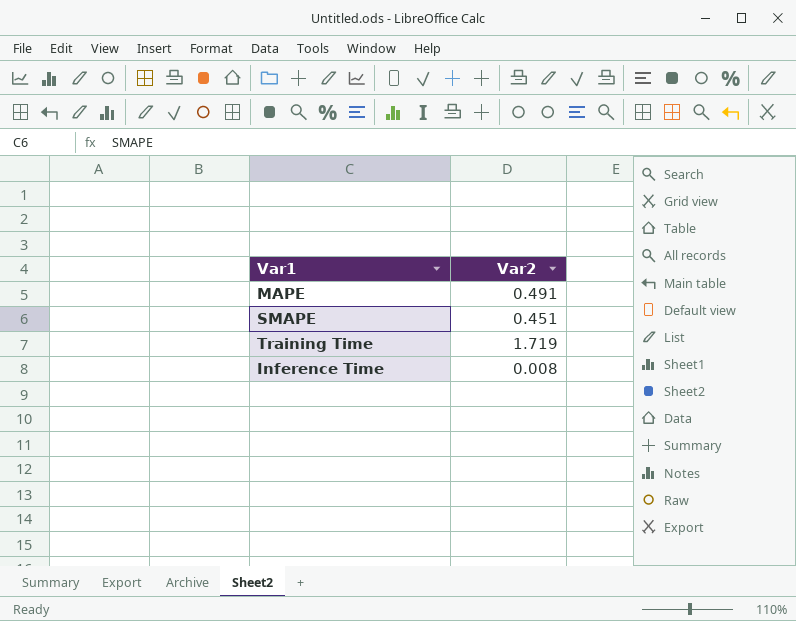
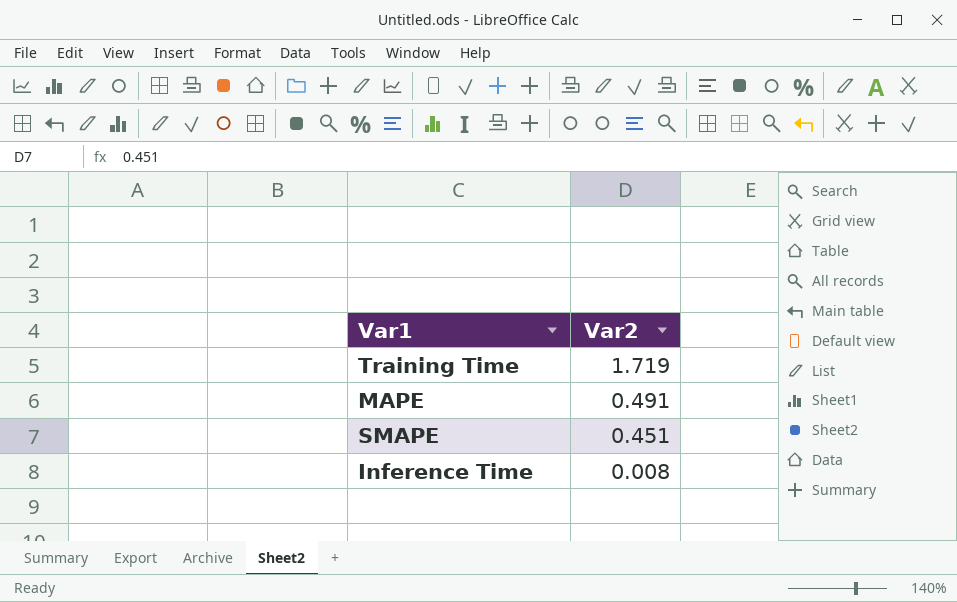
row order: none -> Var2 descending

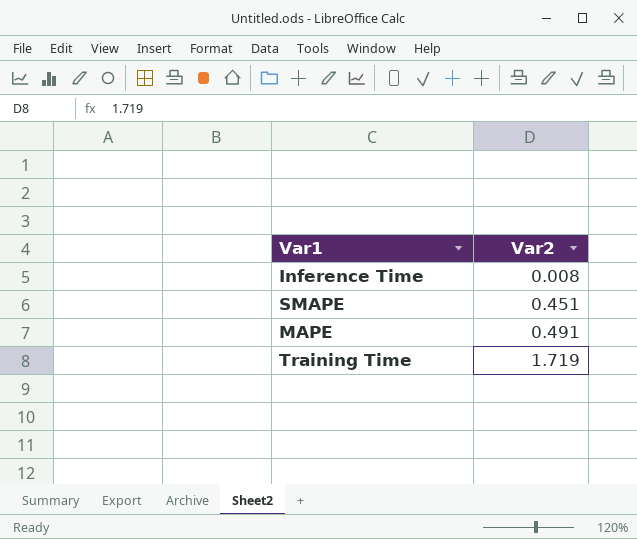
row order: Var2 descending -> Var2 ascending

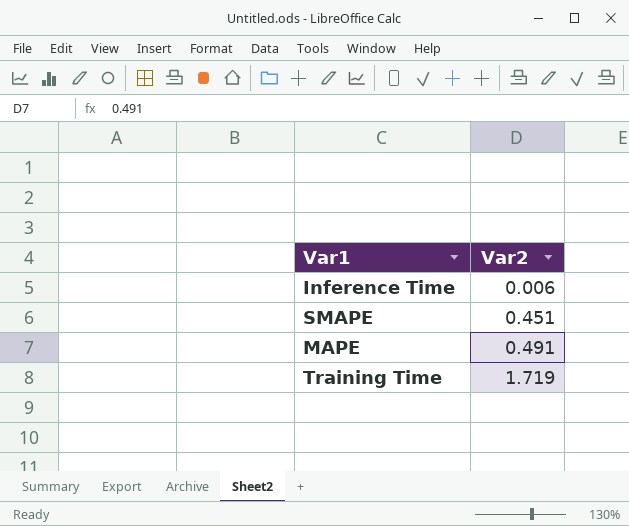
Inference Time | Var2: 0.008 -> 0.006

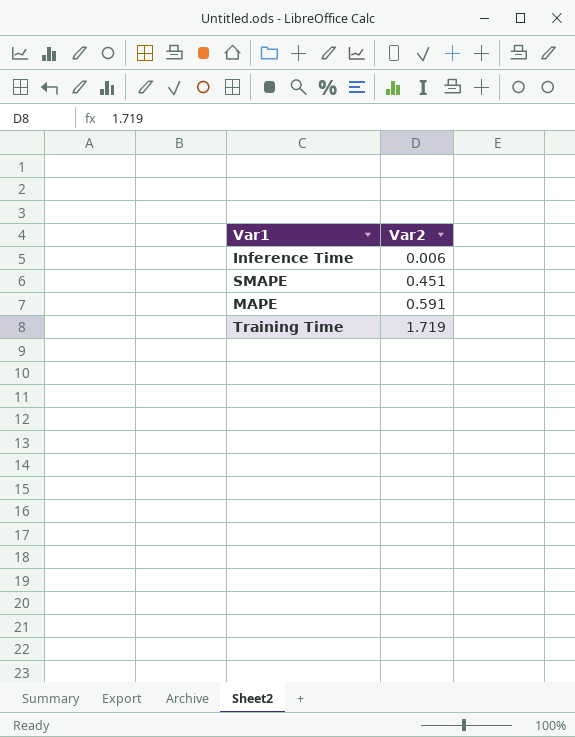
MAPE | Var2: 0.491 -> 0.591

